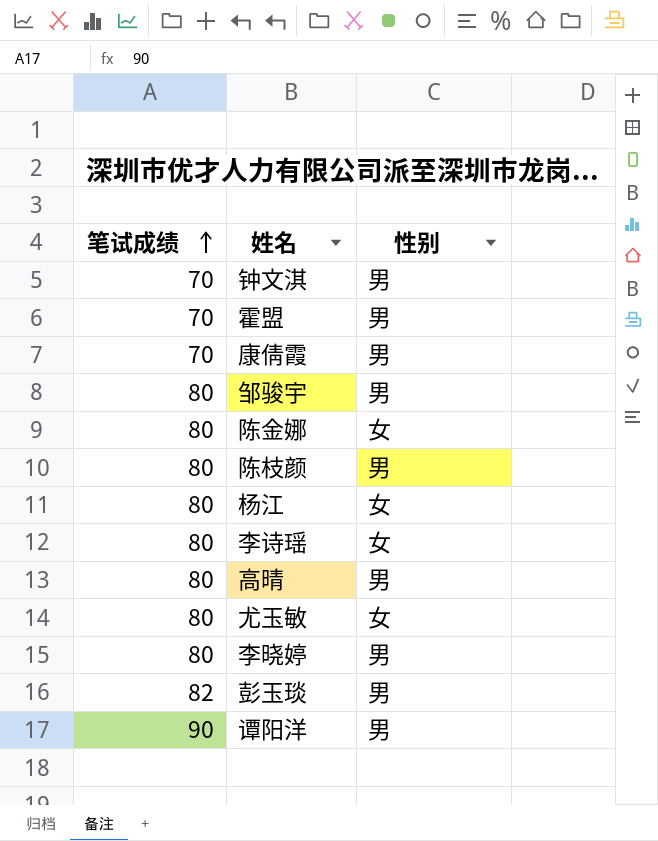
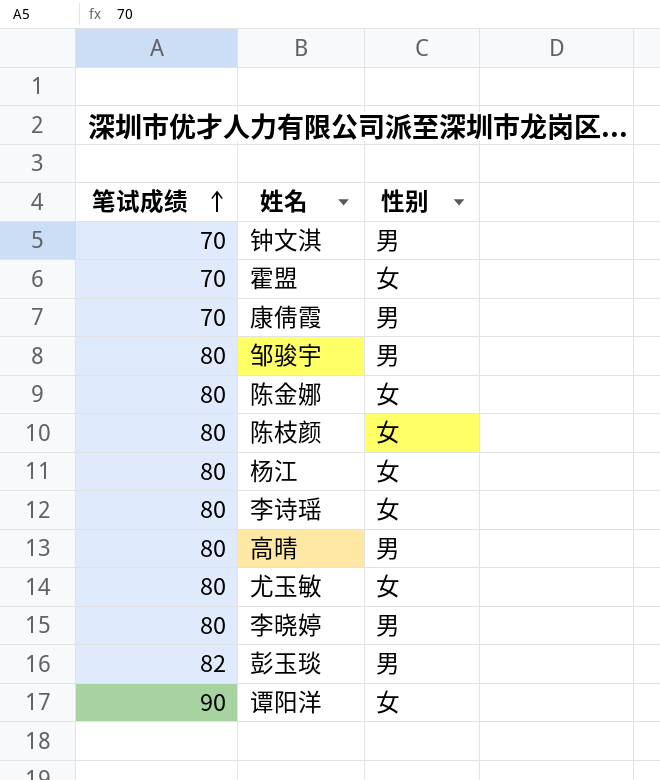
霍盟 | 性别: 男 -> 女
陈枝颜 | 性别: 男 -> 女
谭阳洋 | 性别: 男 -> 女

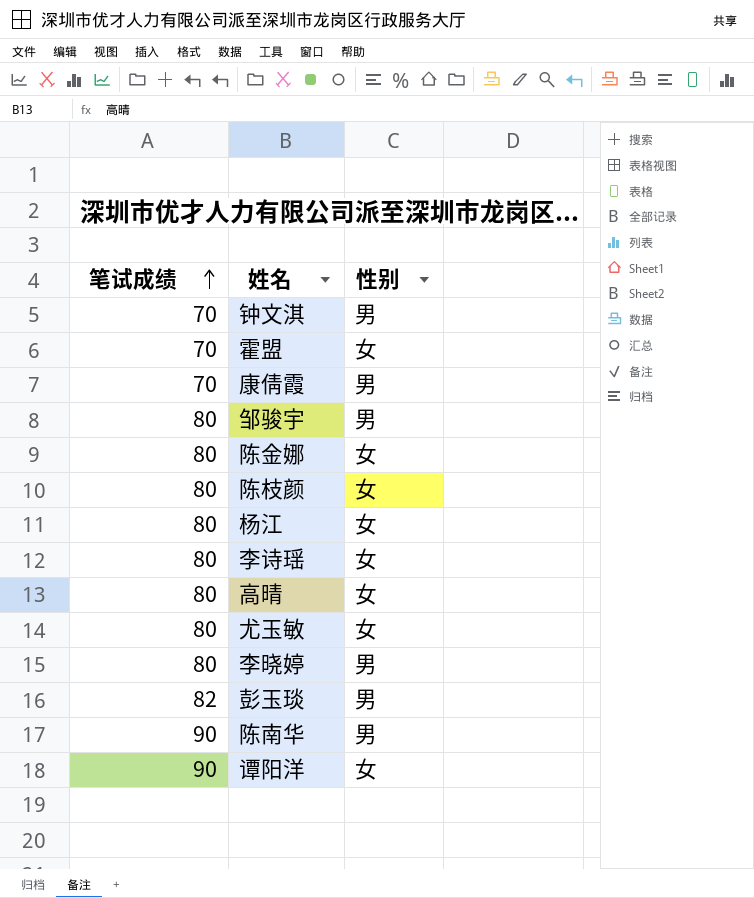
高晴 | 性别: 男 -> 女
row 陈南华: none -> 90 | 男

